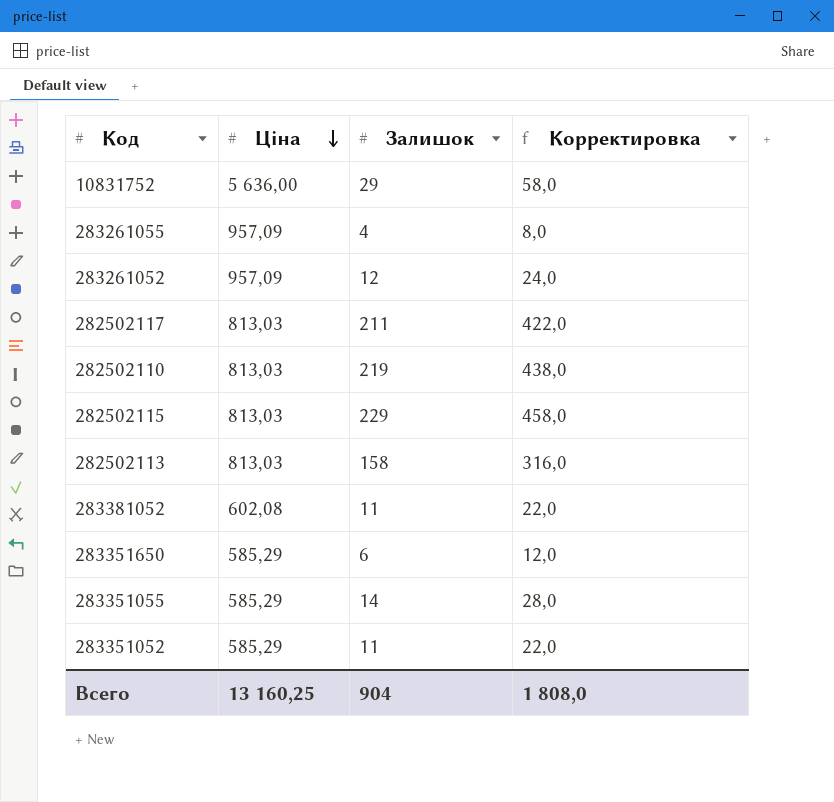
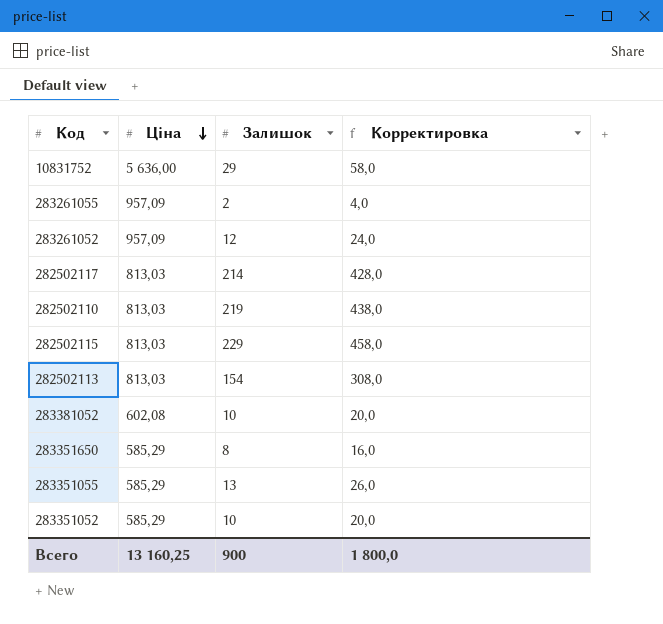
283261055 | Залишок: 4 -> 2
283261055 | Корректировка: 8,0 -> 4,0
282502117 | Залишок: 211 -> 214
282502117 | Корректировка: 422,0 -> 428,0
282502113 | Залишок: 158 -> 154
282502113 | Корректировка: 316,0 -> 308,0
283381052 | Залишок: 11 -> 10
283381052 | Корректировка: 22,0 -> 20,0
283351650 | Залишок: 6 -> 8
283351650 | Корректировка: 12,0 -> 16,0
283351055 | Залишок: 14 -> 13
283351055 | Корректировка: 28,0 -> 26,0
283351052 | Залишок: 11 -> 10
283351052 | Корректировка: 22,0 -> 20,0
Всего | Залишок: 904 -> 900
Всего | Корректировка: 1 808,0 -> 1 800,0

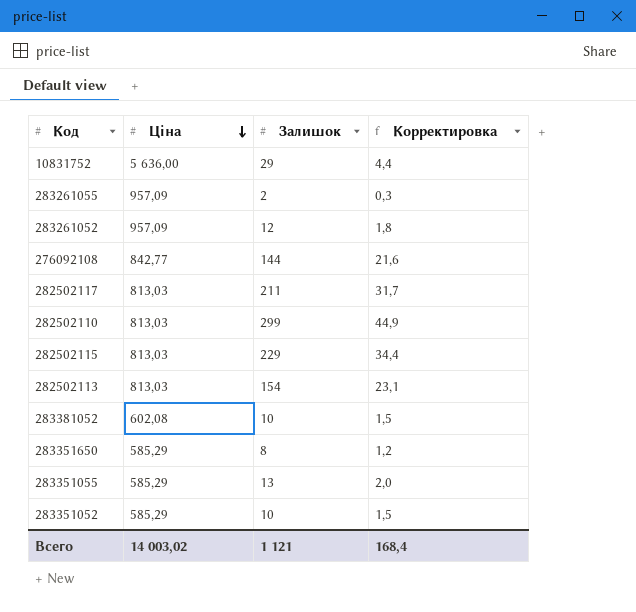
column Корректировка | formula: [Залишок] * 2 -> [Залишок] * 0,15
row 276092108: none -> 842,77 | 144 | 21,6
282502117 | Залишок: 214 -> 211
282502110 | Залишок: 219 -> 299
Всего | Ціна: 13 160,25 -> 14 003,02
Всего | Залишок: 900 -> 1 121
Всего | Корректировка: 1 800,0 -> 168,4

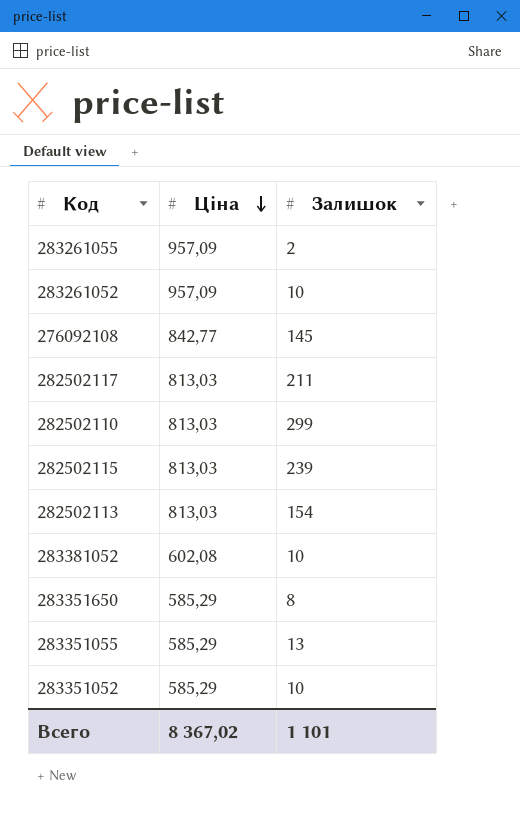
column Корректировка | formula: [Залишок] * 0,15 -> none
row 10831752: 5 636,00 | 29 | 4,4 -> none
283261052 | Залишок: 12 -> 10
276092108 | Залишок: 144 -> 145
282502115 | Залишок: 229 -> 239
Всего | Ціна: 14 003,02 -> 8 367,02
Всего | Залишок: 1 121 -> 1 101

